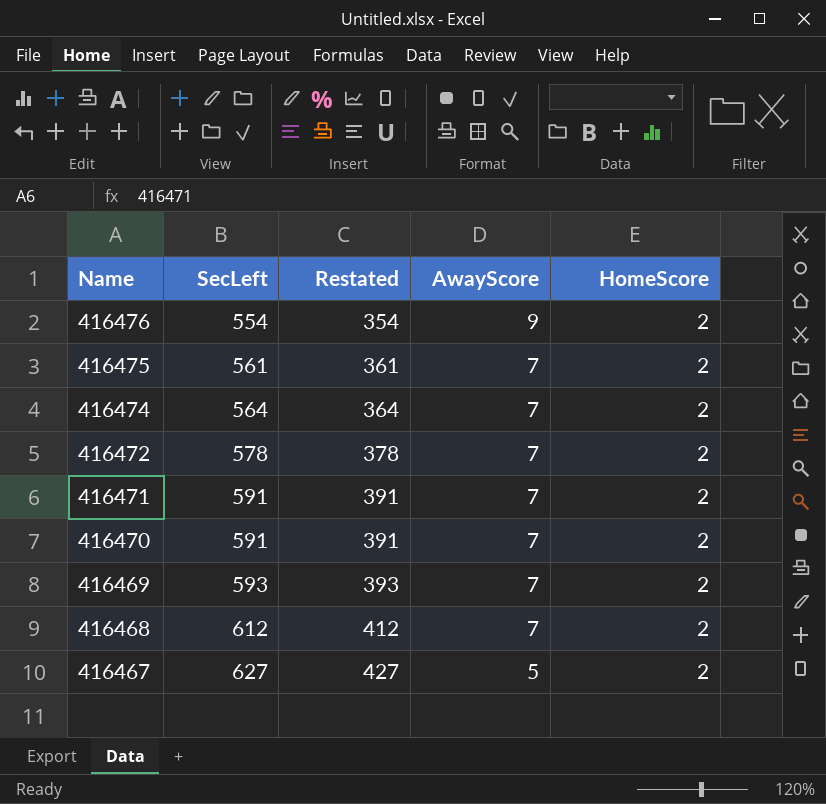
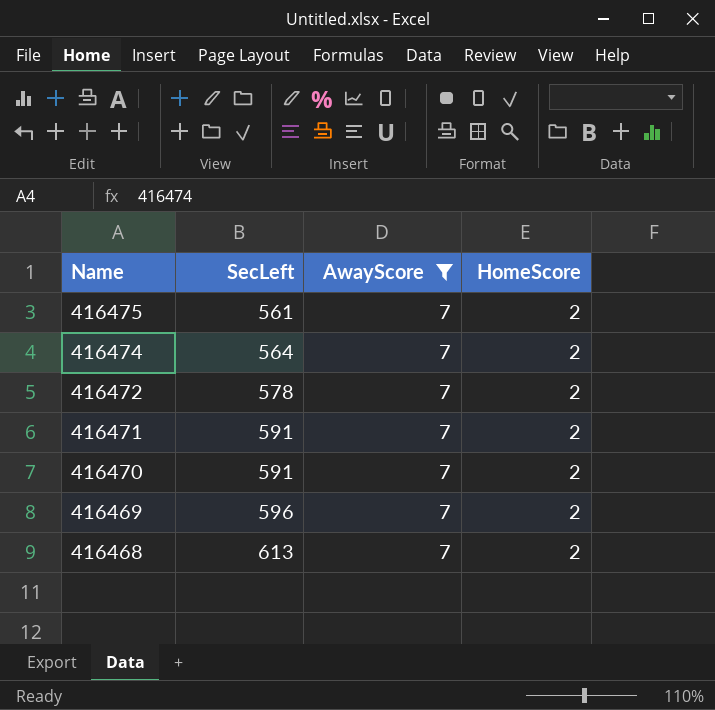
filter: none -> AwayScore = 7
column Restated | formula: [SecLeft] - 200 -> none
416469 | SecLeft: 593 -> 596
416468 | SecLeft: 612 -> 613

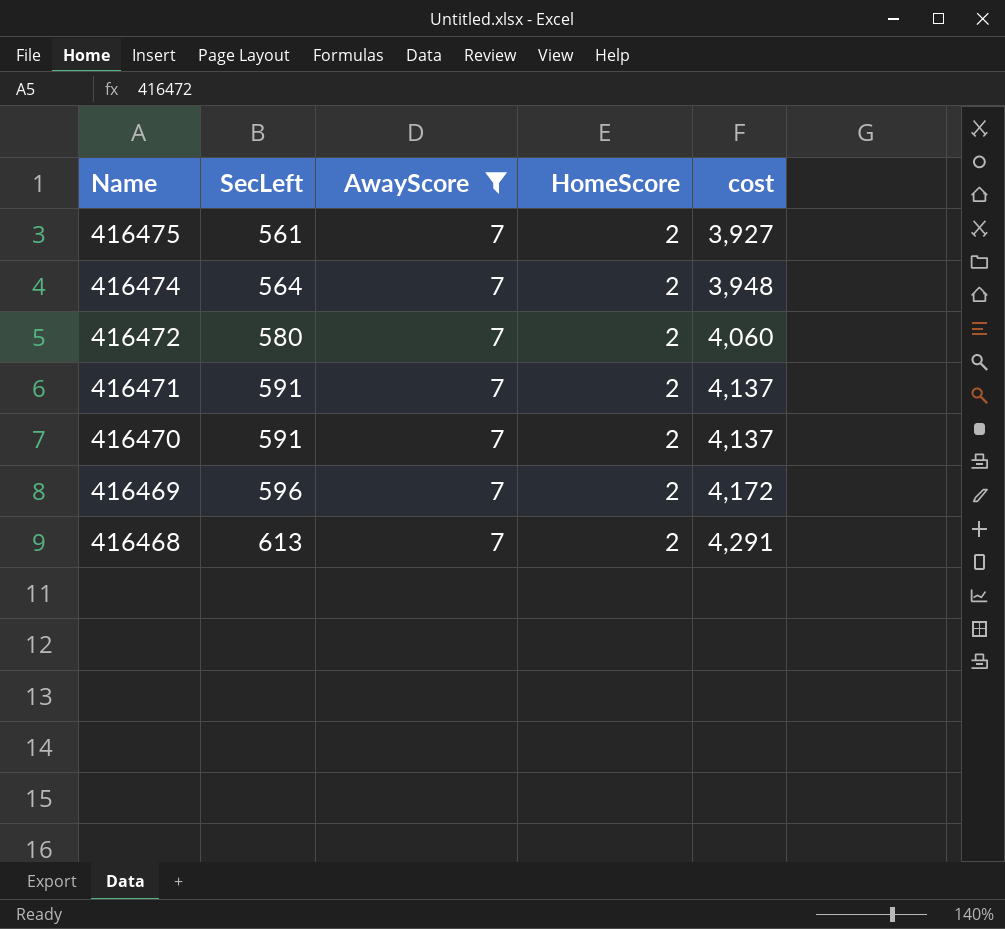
column cost | formula: none -> [SecLeft] * [AwayScore]
416472 | SecLeft: 578 -> 580

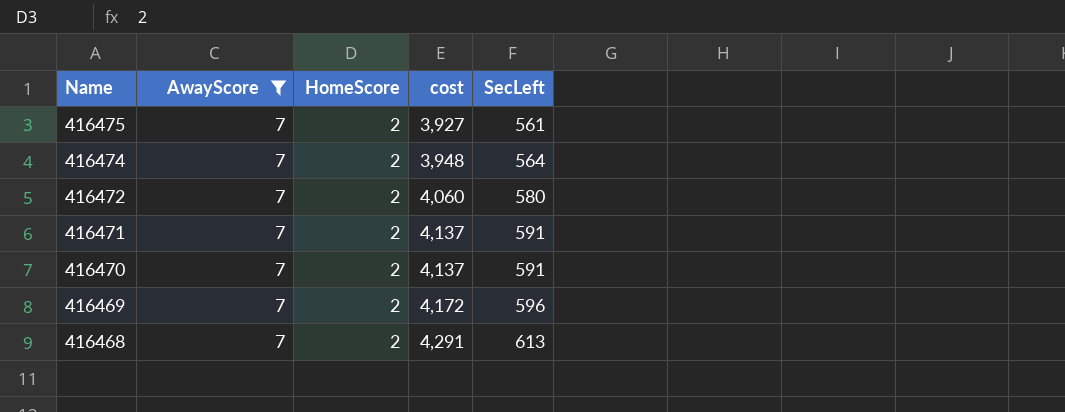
column SecLeft | position: 2 -> 5

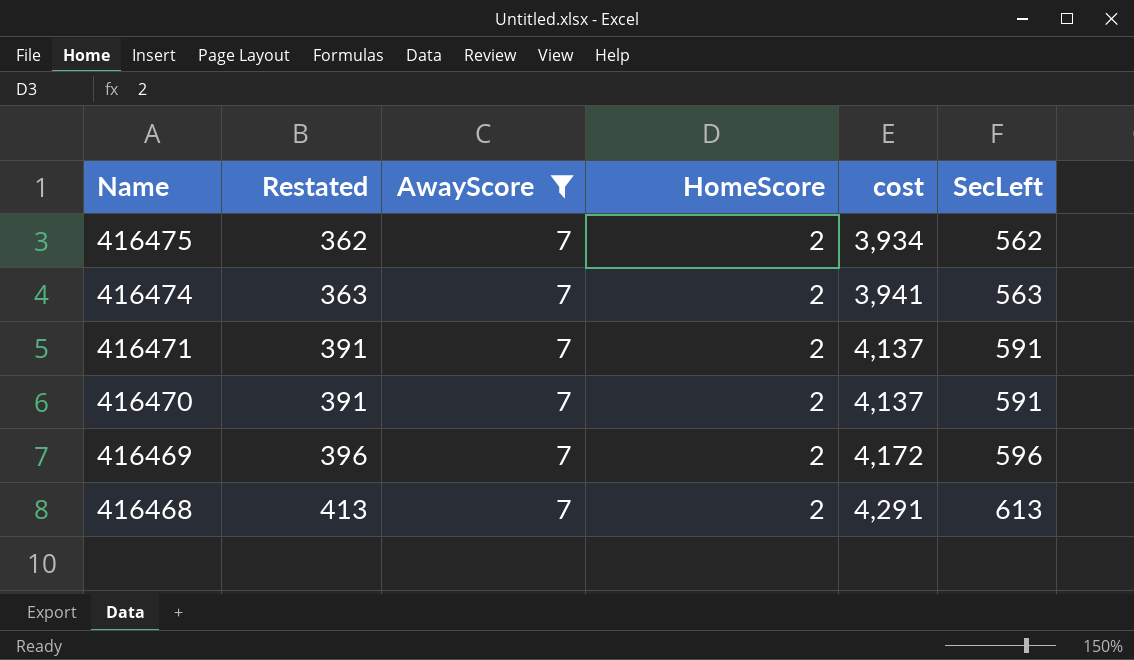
column Restated | formula: none -> [SecLeft] - 200
row 416472: 7 | 2 | 4,060 | 580 -> none
416475 | cost: 3,927 -> 3,934
416475 | SecLeft: 561 -> 562
416474 | cost: 3,948 -> 3,941
416474 | SecLeft: 564 -> 563

